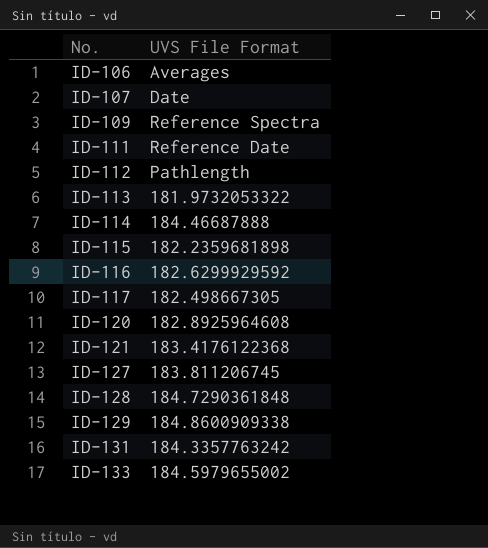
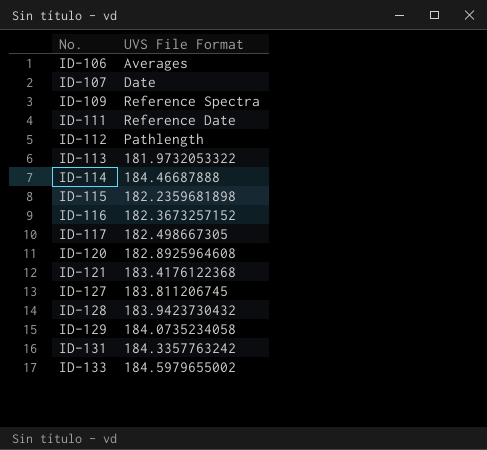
ID-116 | UVS File Format: 182.6299929592 -> 182.3673257152
ID-128 | UVS File Format: 184.7290361848 -> 183.9423730432
ID-129 | UVS File Format: 184.8600909338 -> 184.0735234058

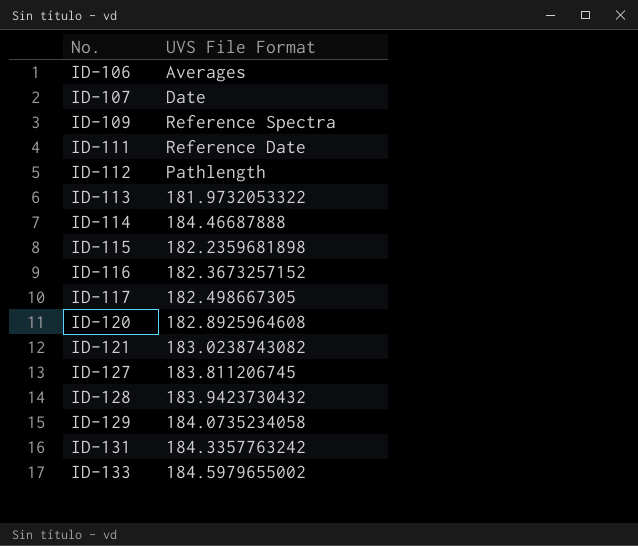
ID-121 | UVS File Format: 183.4176122368 -> 183.0238743082

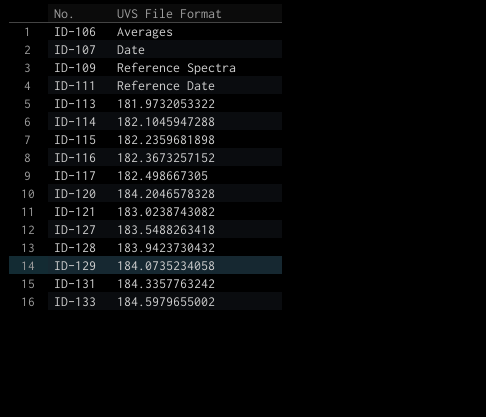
row ID-112: Pathlength -> none
ID-114 | UVS File Format: 184.46687888 -> 182.1045947288
ID-120 | UVS File Format: 182.8925964608 -> 184.2046578328
ID-127 | UVS File Format: 183.811206745 -> 183.5488263418

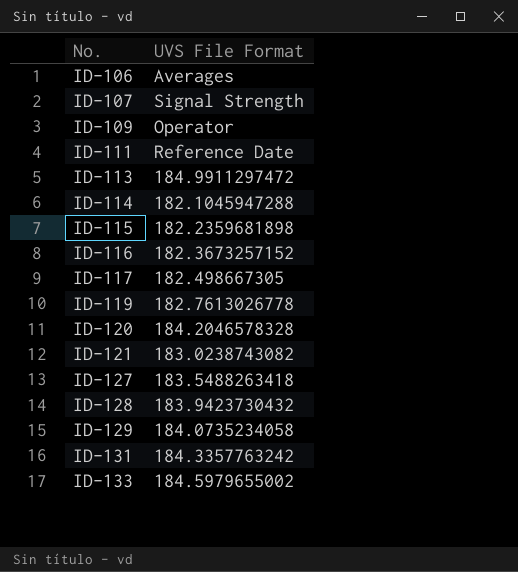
ID-107 | UVS File Format: Date -> Signal Strength
ID-109 | UVS File Format: Reference Spectra -> Operator
ID-113 | UVS File Format: 181.9732053322 -> 184.9911297472
row ID-119: none -> 182.7613026778

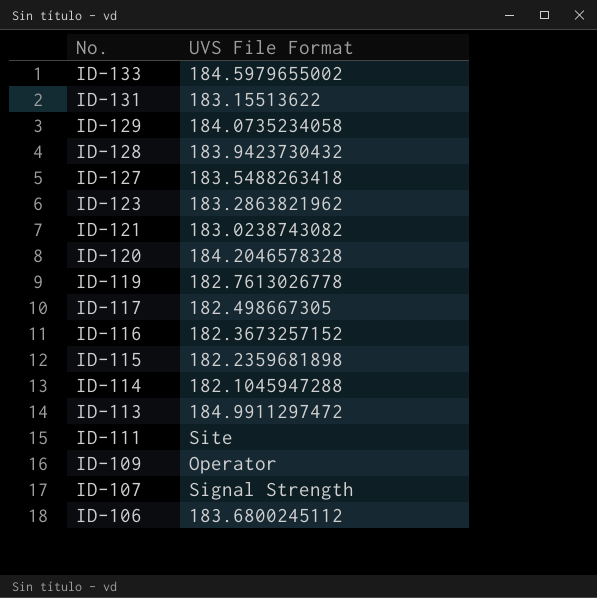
row order: No. ascending -> No. descending
ID-131 | UVS File Format: 184.3357763242 -> 183.15513622
row ID-123: none -> 183.2863821962
ID-111 | UVS File Format: Reference Date -> Site
ID-106 | UVS File Format: Averages -> 183.6800245112

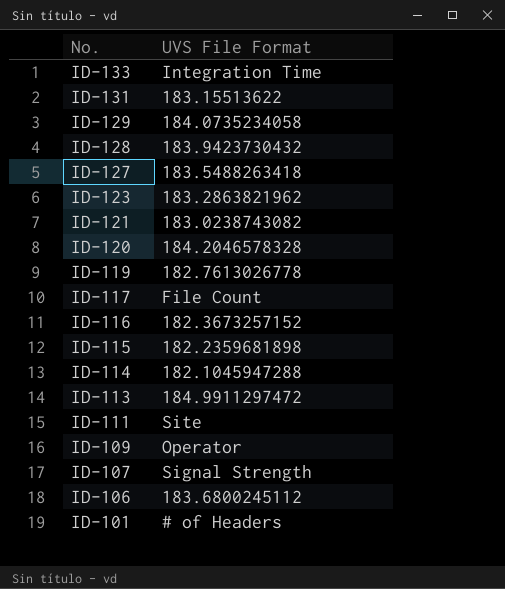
ID-133 | UVS File Format: 184.5979655002 -> Integration Time
ID-117 | UVS File Format: 182.498667305 -> File Count
row ID-101: none -> # of Headers

